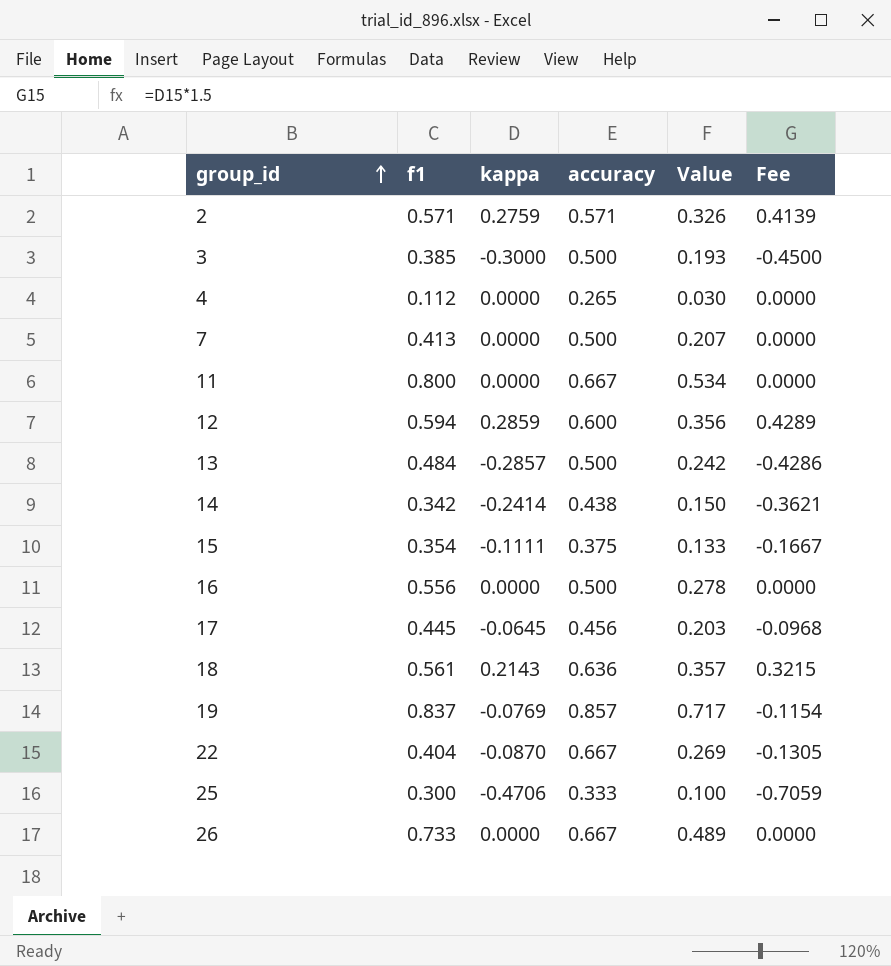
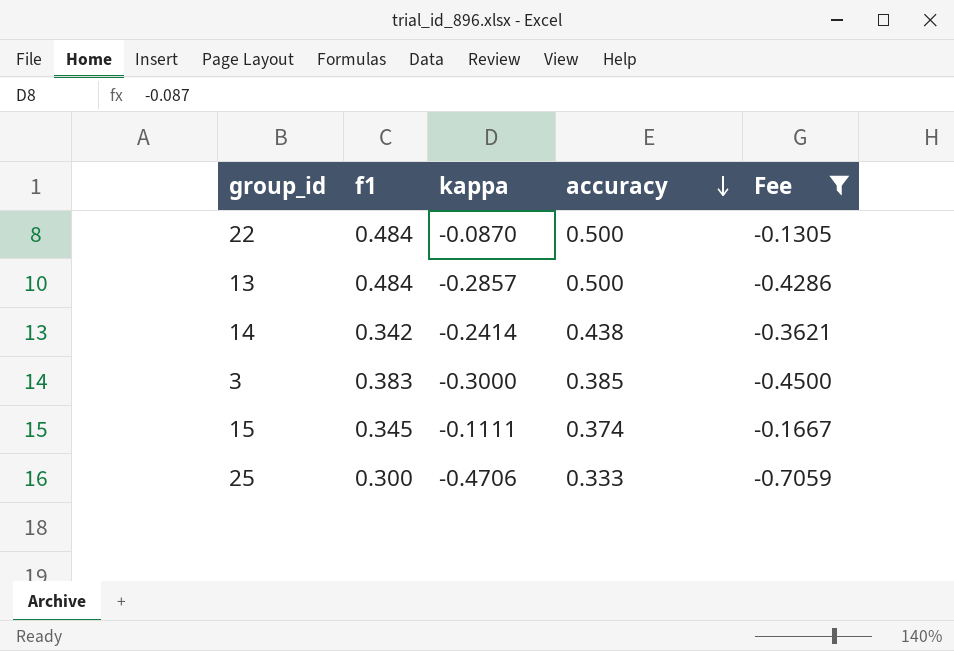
filter: none -> Fee <= -0.1305
row order: group_id ascending -> accuracy descending
column Value | formula: [f1] * [accuracy] -> none
22 | f1: 0.404 -> 0.484
22 | accuracy: 0.667 -> 0.500
3 | f1: 0.385 -> 0.383
3 | accuracy: 0.500 -> 0.385
15 | f1: 0.354 -> 0.345
15 | accuracy: 0.375 -> 0.374

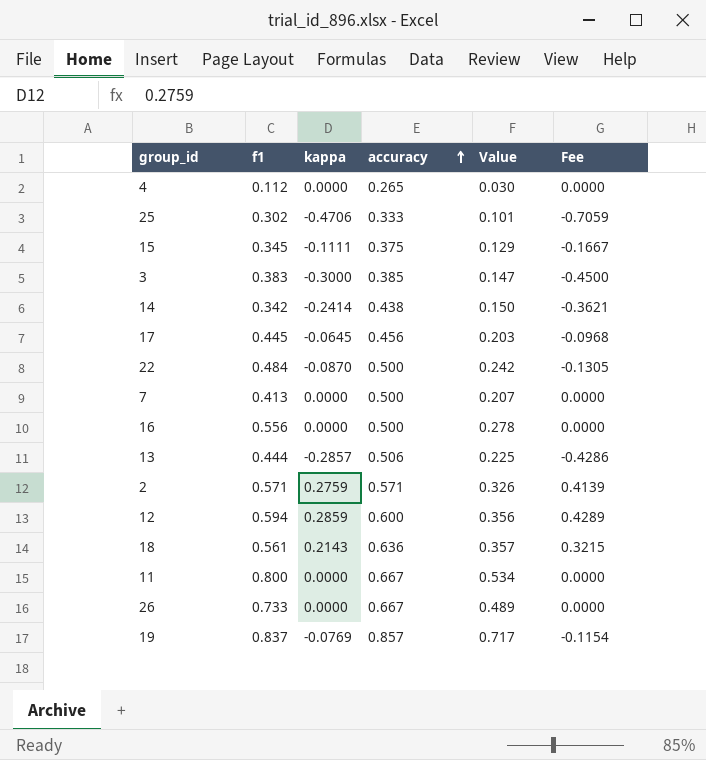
filter: Fee <= -0.1305 -> none
row order: accuracy descending -> accuracy ascending
column Value | formula: none -> [f1] * [accuracy]
25 | f1: 0.300 -> 0.302
15 | accuracy: 0.374 -> 0.375
13 | f1: 0.484 -> 0.444
13 | accuracy: 0.500 -> 0.506

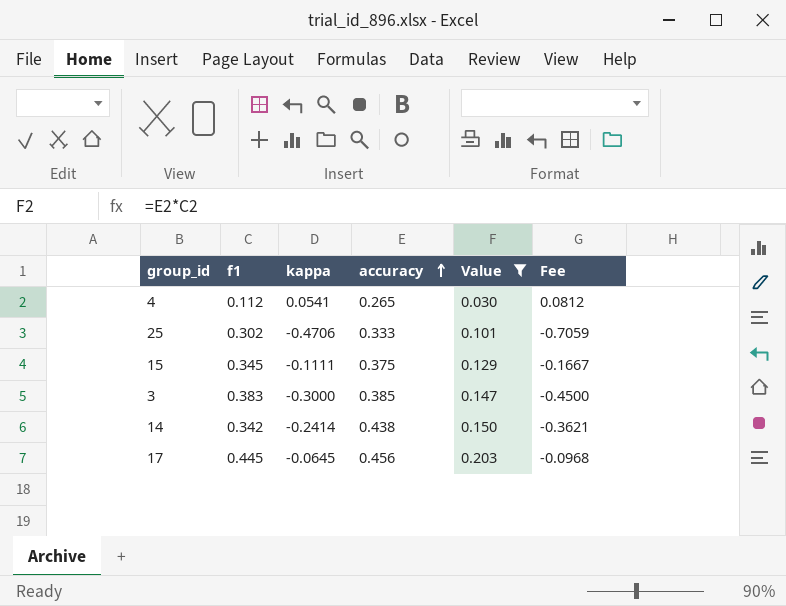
filter: none -> Value <= 0.203
4 | kappa: 0.0000 -> 0.0541
4 | Fee: 0.0000 -> 0.0812

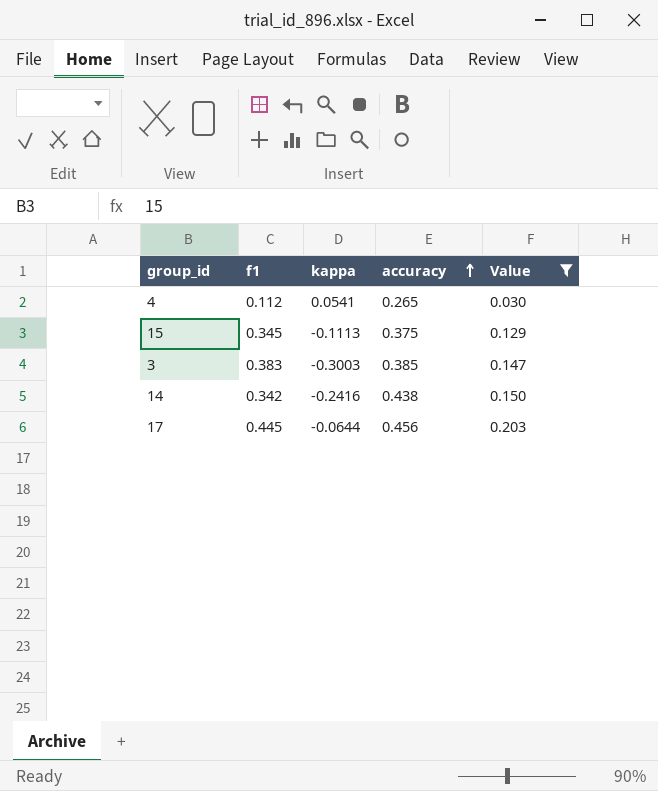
column Fee | formula: [kappa] * 1.5 -> none
row 25: 0.302 | -0.4706 | 0.333 | 0.101 | -0.7059 -> none
15 | kappa: -0.1111 -> -0.1113
3 | kappa: -0.3000 -> -0.3003
14 | kappa: -0.2414 -> -0.2416
17 | kappa: -0.0645 -> -0.0644

